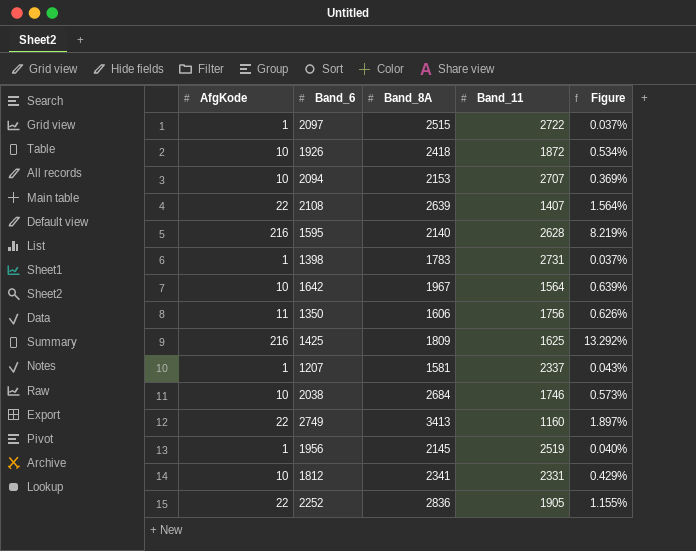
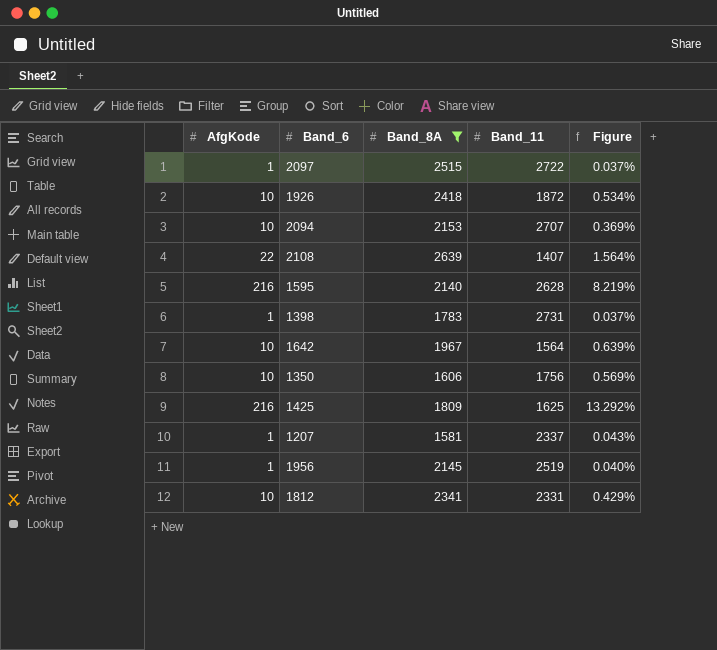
filter: none -> Band_8A <= 2639
1350 | AfgKode: 11 -> 10
1350 | Figure: 0.626% -> 0.569%

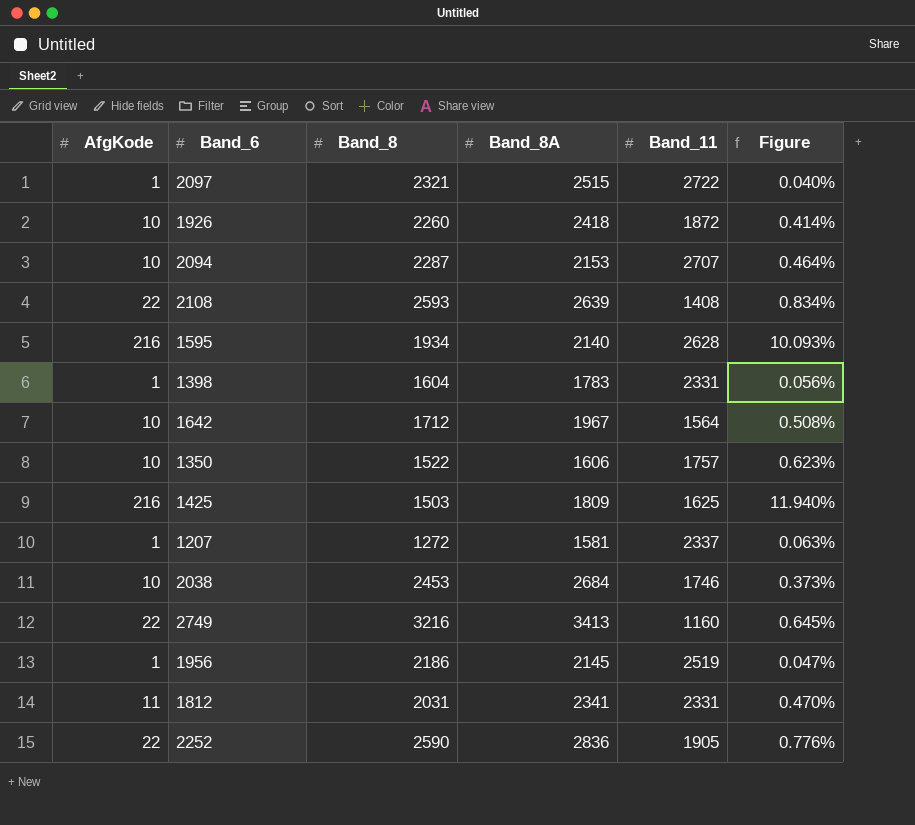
filter: Band_8A <= 2639 -> none
column Band_8 | position: none -> 3
column Figure | formula: [AfgKode] / [Band_11] -> [AfgKode] / [Band_8A]
2108 | Band_11: 1407 -> 1408
1398 | Band_11: 2731 -> 2331
1350 | Band_11: 1756 -> 1757
1812 | AfgKode: 10 -> 11

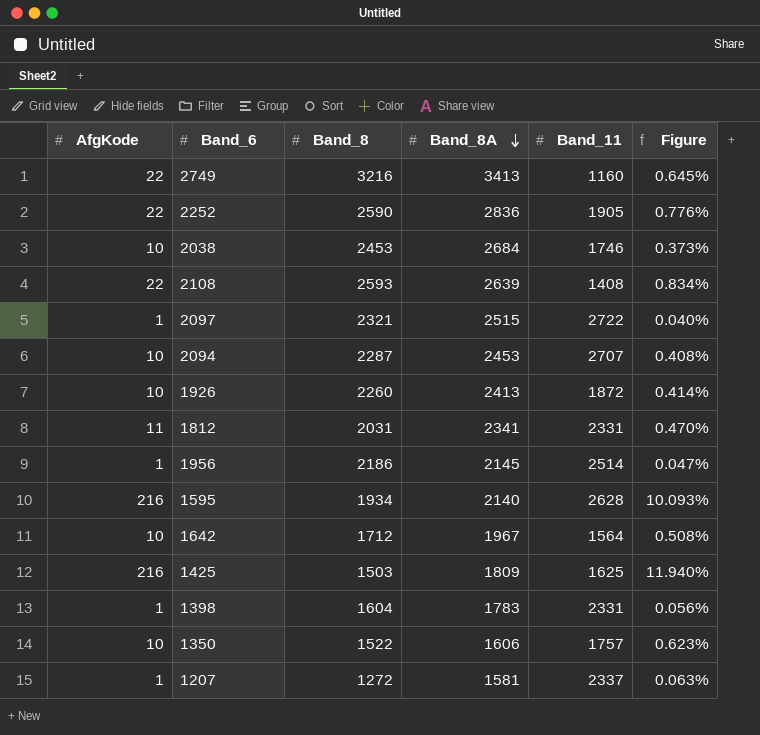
row order: none -> Band_8A descending
2094 | Band_8A: 2153 -> 2453
2094 | Figure: 0.464% -> 0.408%
1926 | Band_8A: 2418 -> 2413
1956 | Band_11: 2519 -> 2514

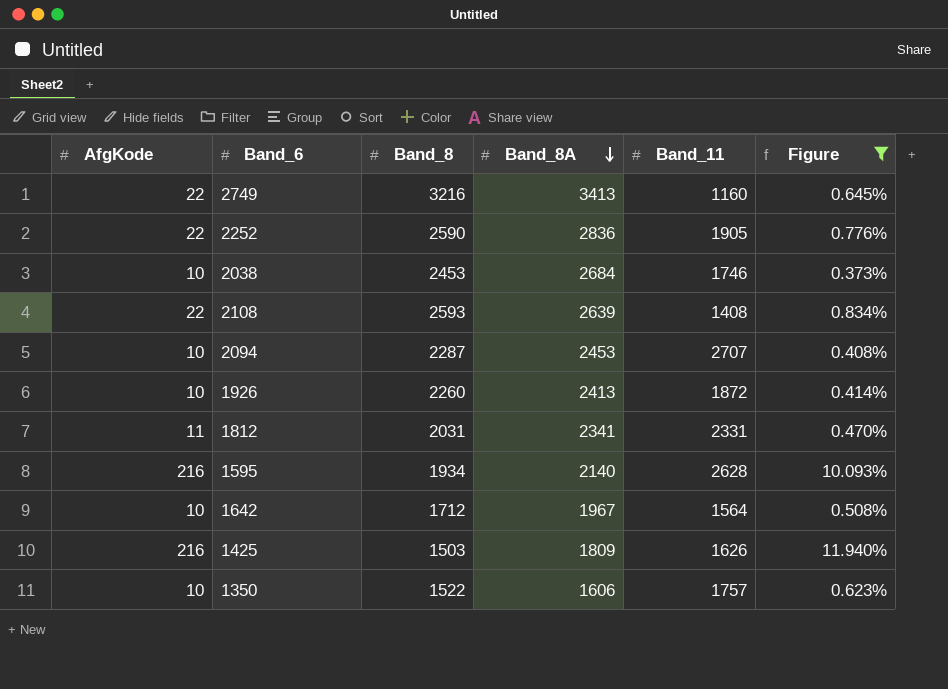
filter: none -> Figure >= 0.373%
1425 | Band_11: 1625 -> 1626

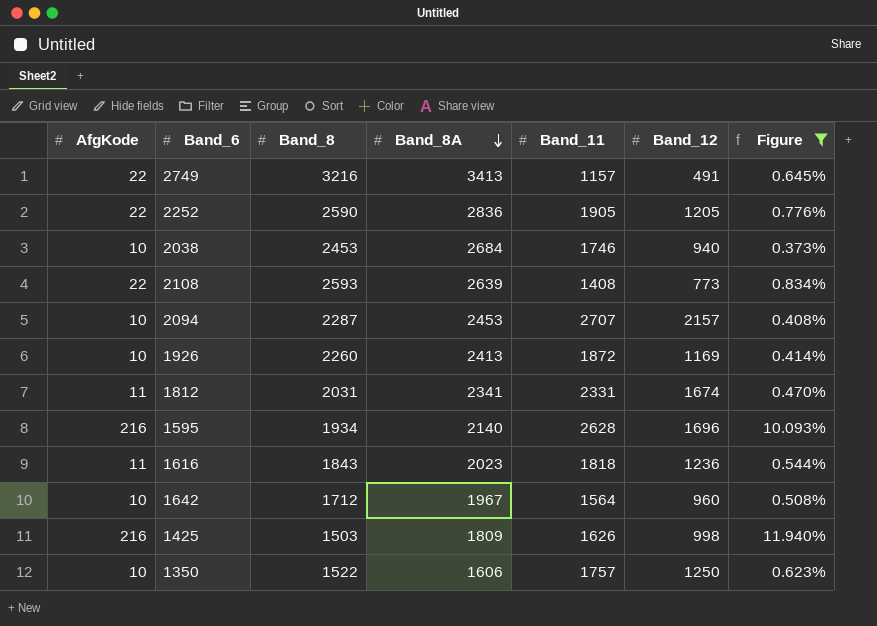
column Band_12 | position: none -> 6
2749 | Band_11: 1160 -> 1157
row 1616: none -> 11 | 1843 | 2023 | 1818 | 1236 | 0.544%

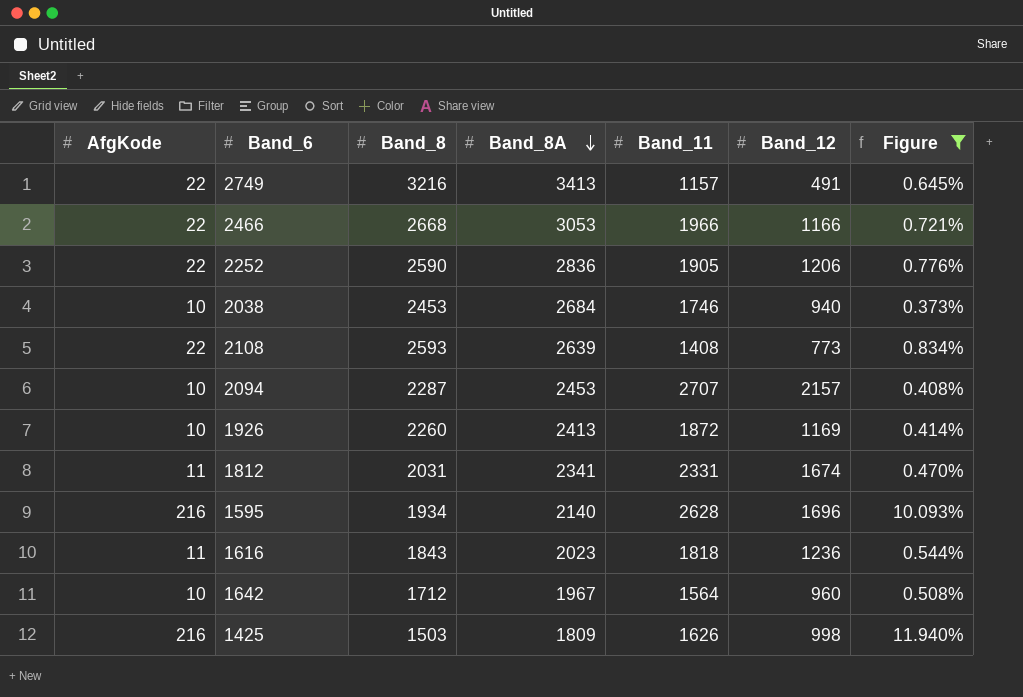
row 1350: 10 | 1522 | 1606 | 1757 | 1250 | 0.623% -> none
row 2466: none -> 22 | 2668 | 3053 | 1966 | 1166 | 0.721%
2252 | Band_12: 1205 -> 1206

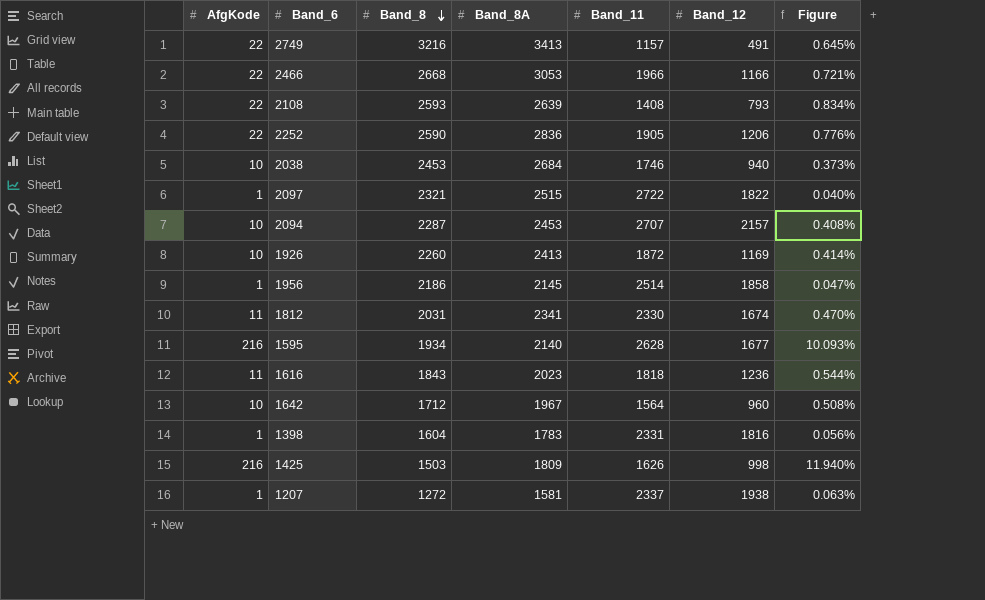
filter: Figure >= 0.373% -> none
row order: Band_8A descending -> Band_8 descending
2108 | Band_12: 773 -> 793
1812 | Band_11: 2331 -> 2330
1595 | Band_12: 1696 -> 1677

